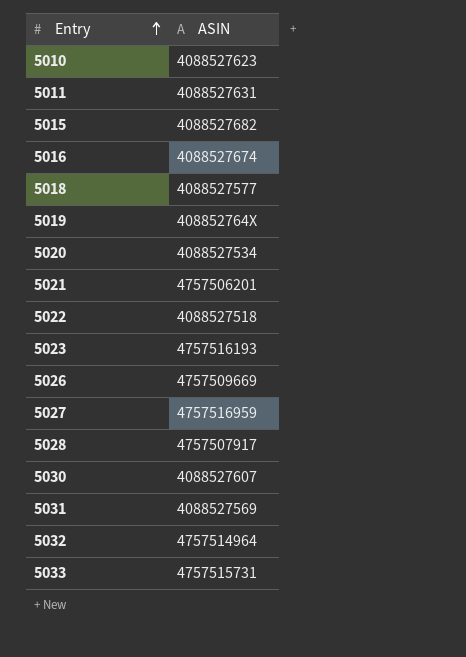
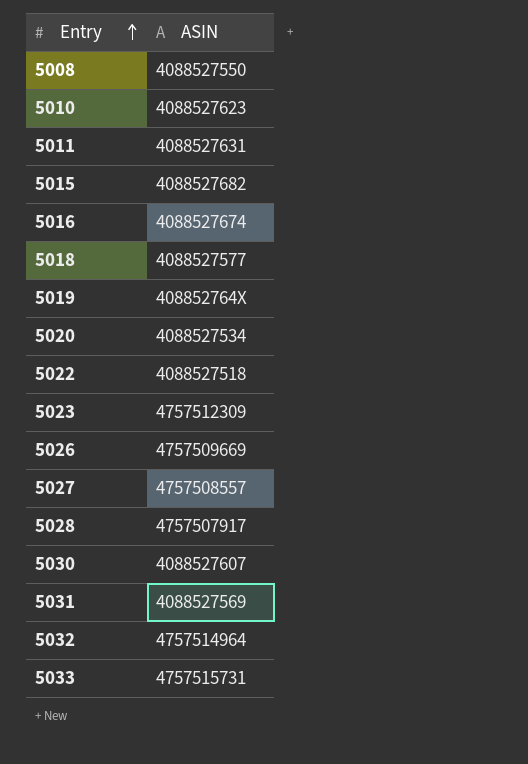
row 5021: 4757506201 -> none
row 5008: none -> 4088527550
5023 | ASIN: 4757516193 -> 4757512309
5027 | ASIN: 4757516959 -> 4757508557

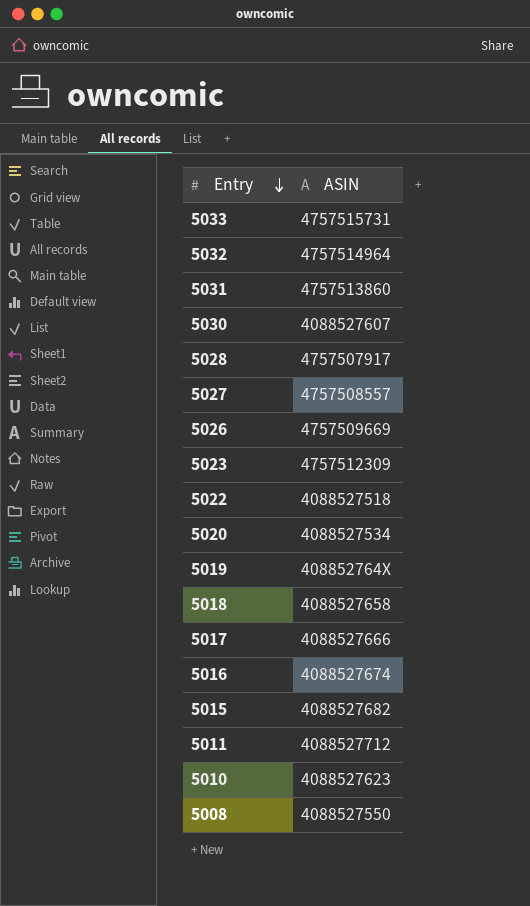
row order: Entry ascending -> Entry descending
5031 | ASIN: 4088527569 -> 4757513860
5018 | ASIN: 4088527577 -> 4088527658
row 5017: none -> 4088527666
5011 | ASIN: 4088527631 -> 4088527712

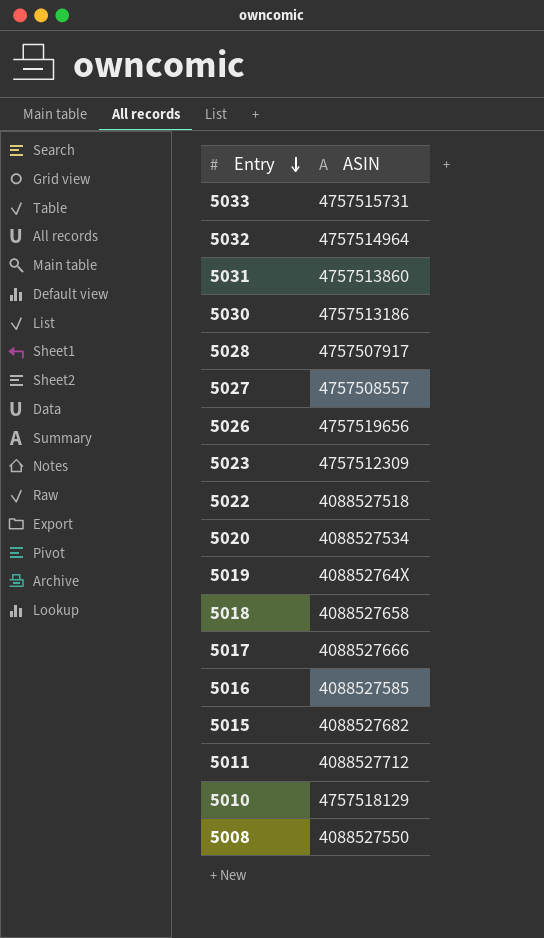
5030 | ASIN: 4088527607 -> 4757513186
5026 | ASIN: 4757509669 -> 4757519656
5016 | ASIN: 4088527674 -> 4088527585
5010 | ASIN: 4088527623 -> 4757518129

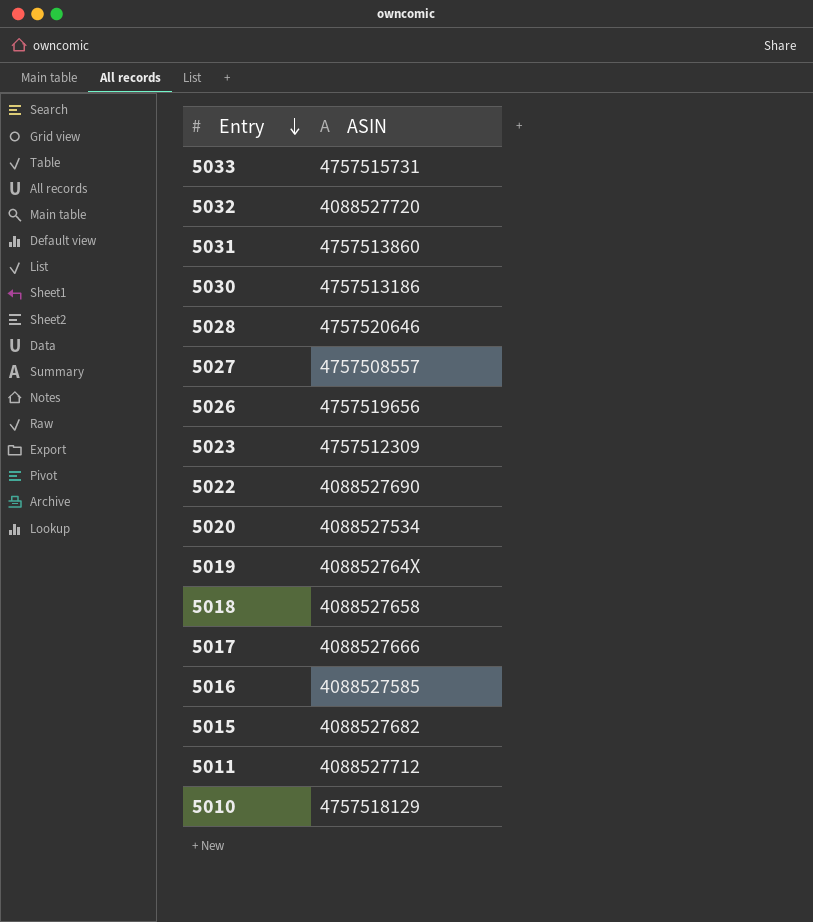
row 5008: 4088527550 -> none
5032 | ASIN: 4757514964 -> 4088527720
5028 | ASIN: 4757507917 -> 4757520646
5022 | ASIN: 4088527518 -> 4088527690

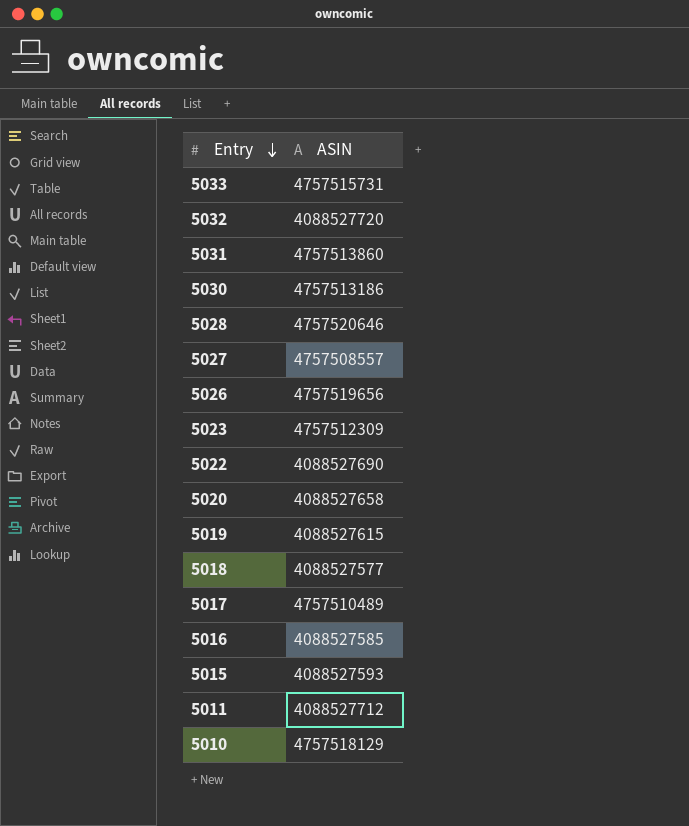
5020 | ASIN: 4088527534 -> 4088527658
5019 | ASIN: 408852764X -> 4088527615
5018 | ASIN: 4088527658 -> 4088527577
5017 | ASIN: 4088527666 -> 4757510489
5015 | ASIN: 4088527682 -> 4088527593

